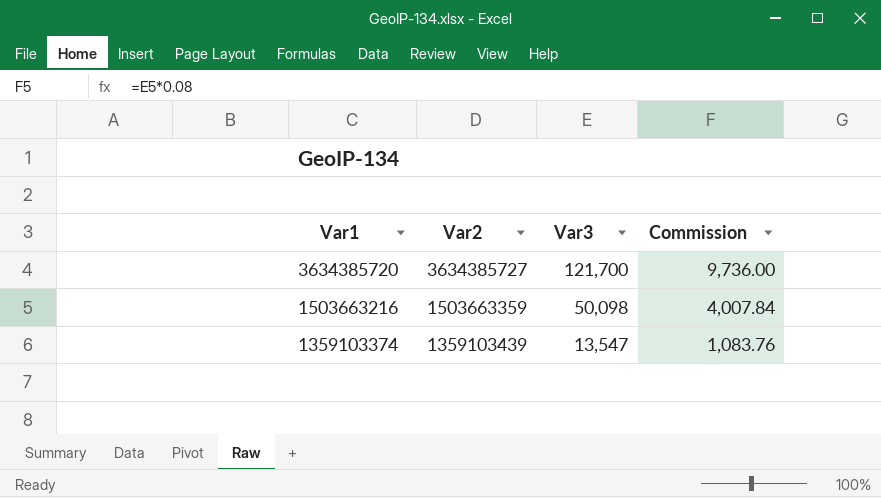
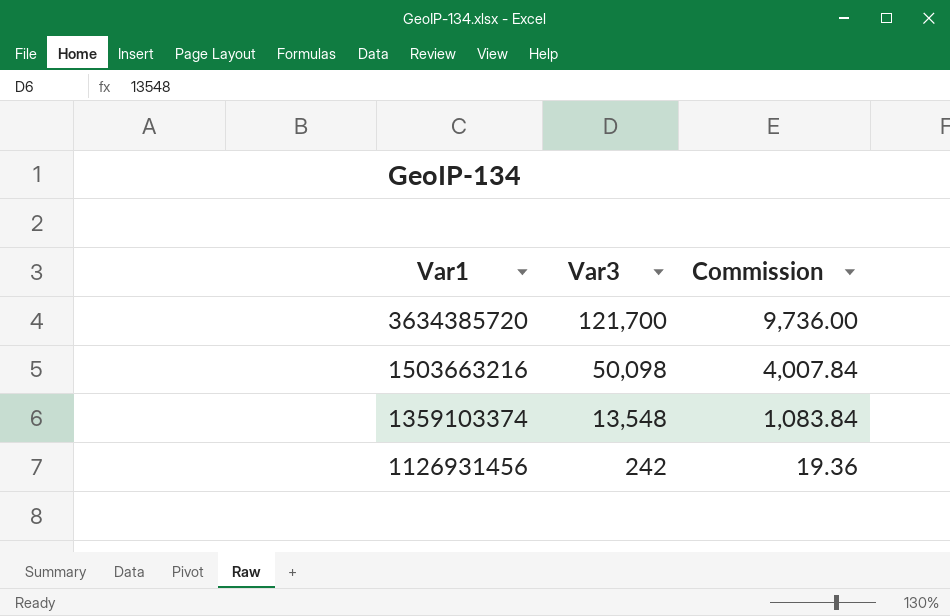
column Var2 | position: 2 -> none
1359103374 | Var3: 13,547 -> 13,548
1359103374 | Commission: 1,083.76 -> 1,083.84
row 1126931456: none -> 242 | 19.36

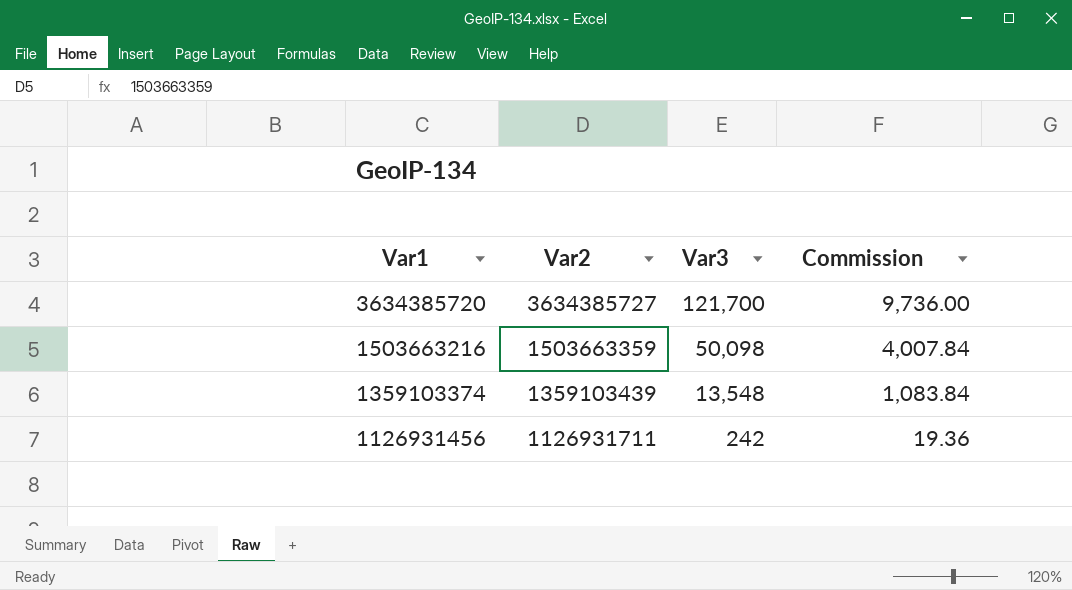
column Var2 | position: none -> 2

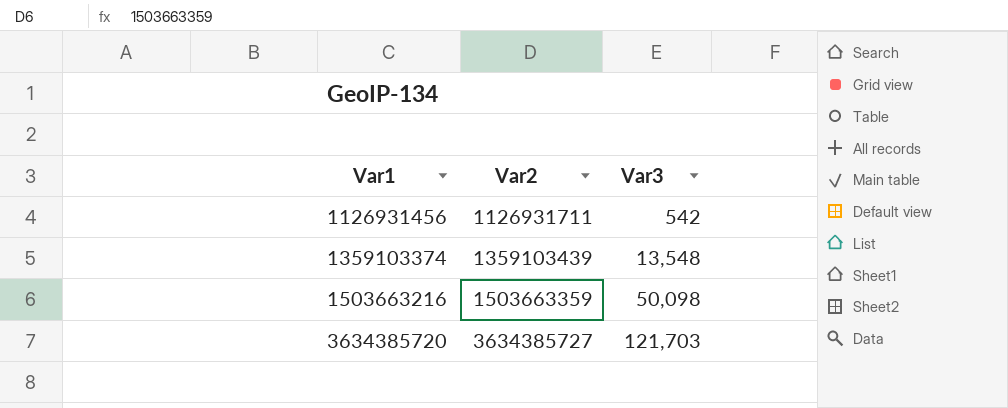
row order: Var1 descending -> Var1 ascending
column Commission | formula: [Var3] * 0.08 -> none
1126931456 | Var3: 242 -> 542
3634385720 | Var3: 121,700 -> 121,703

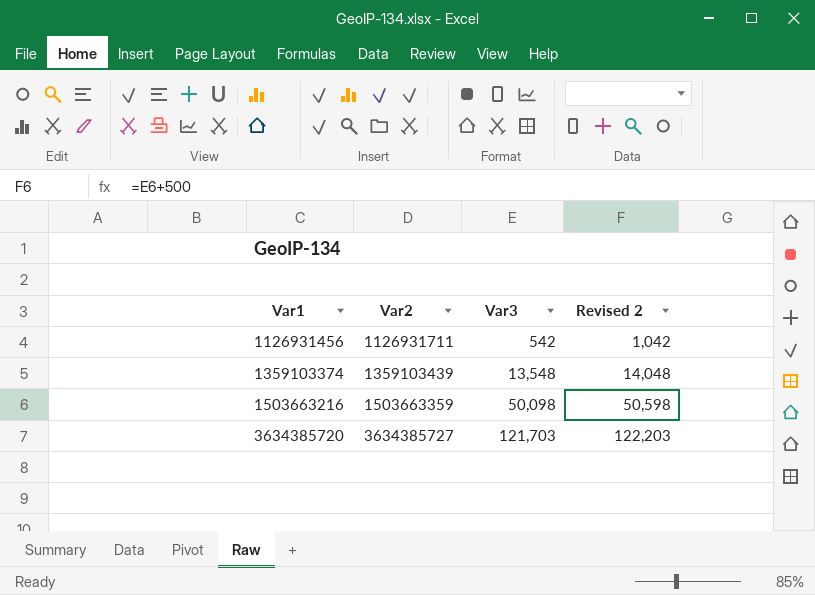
column Revised 2 | formula: none -> [Var3] + 500

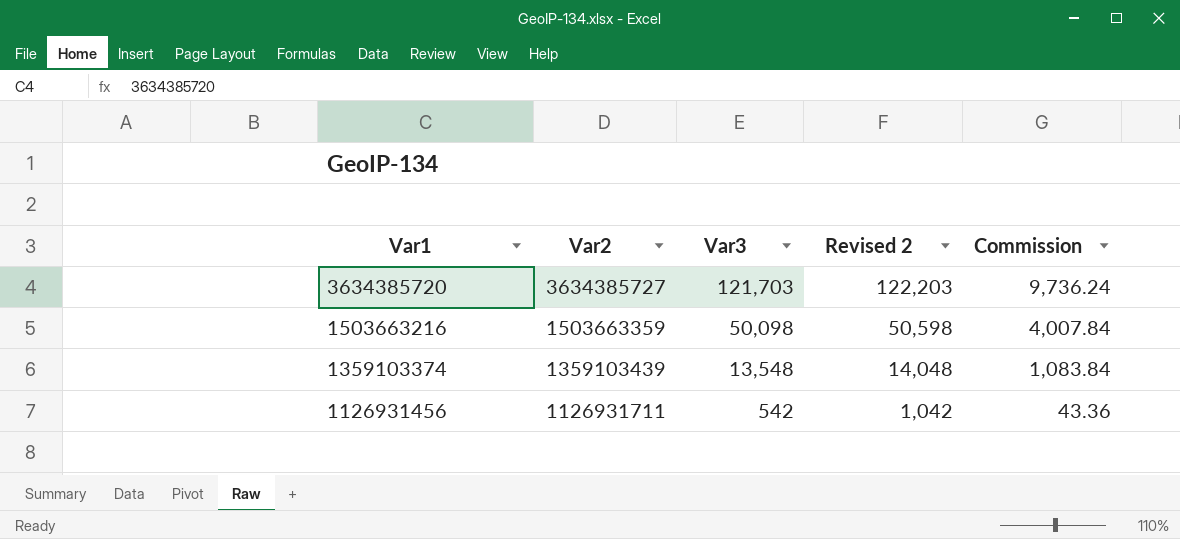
row order: Var1 ascending -> Var1 descending
column Commission | formula: none -> [Var3] * 0.08

